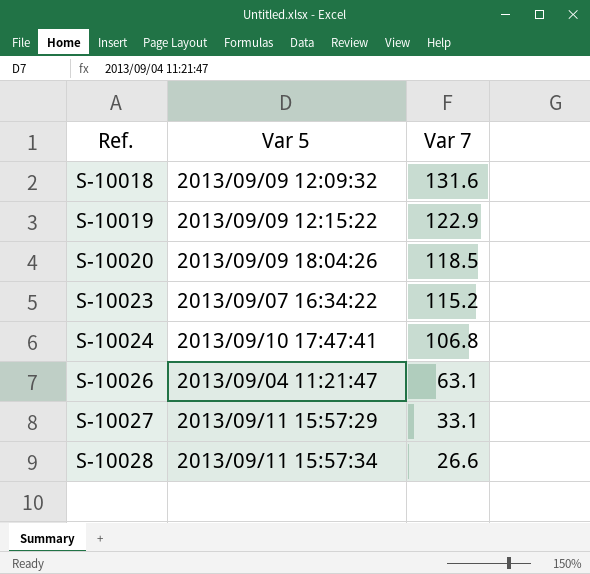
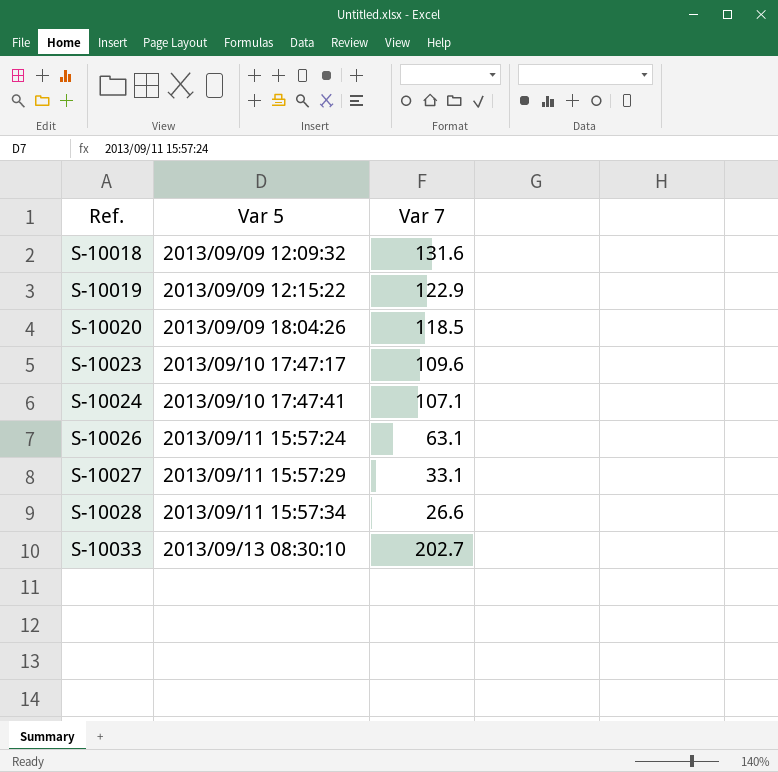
S-10023 | Var 5: 2013/09/07 16:34:22 -> 2013/09/10 17:47:17
S-10023 | Var 7: 115.2 -> 109.6
S-10024 | Var 7: 106.8 -> 107.1
S-10026 | Var 5: 2013/09/04 11:21:47 -> 2013/09/11 15:57:24
row S-10033: none -> 2013/09/13 08:30:10 | 202.7

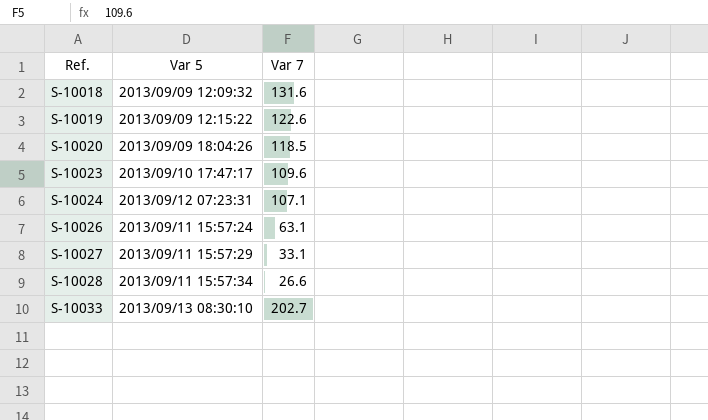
S-10019 | Var 7: 122.9 -> 122.6
S-10024 | Var 5: 2013/09/10 17:47:41 -> 2013/09/12 07:23:31

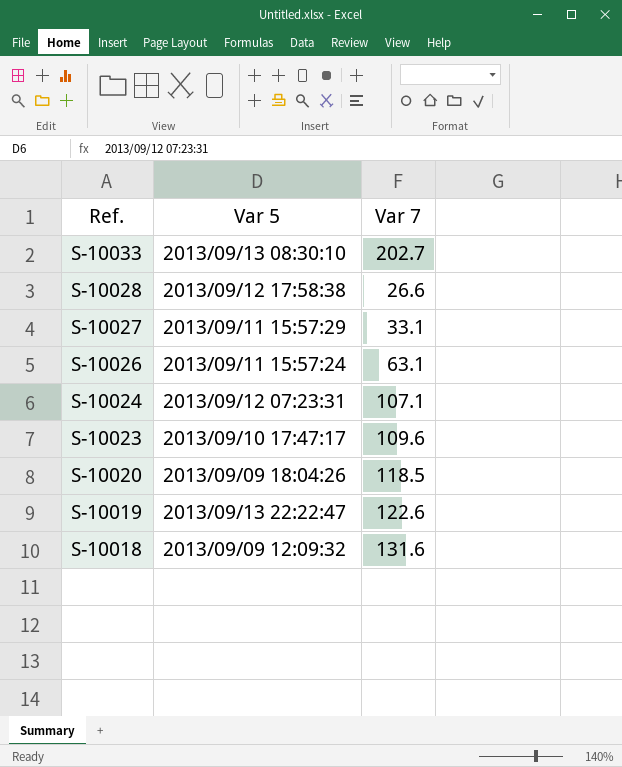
row order: Ref. ascending -> Ref. descending
S-10028 | Var 5: 2013/09/11 15:57:34 -> 2013/09/12 17:58:38
S-10019 | Var 5: 2013/09/09 12:15:22 -> 2013/09/13 22:22:47

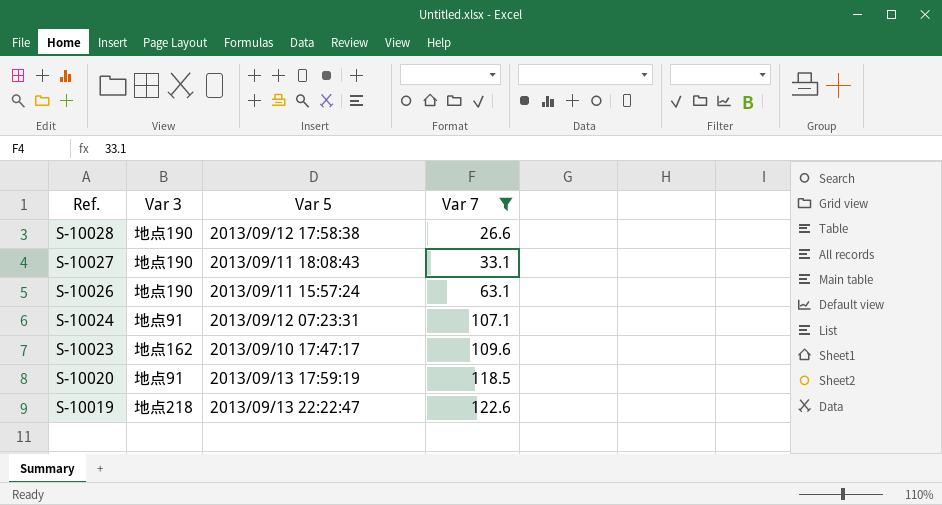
filter: none -> Var 7 <= 122.6
column Var 3 | position: none -> 2
S-10027 | Var 5: 2013/09/11 15:57:29 -> 2013/09/11 18:08:43
S-10020 | Var 5: 2013/09/09 18:04:26 -> 2013/09/13 17:59:19

